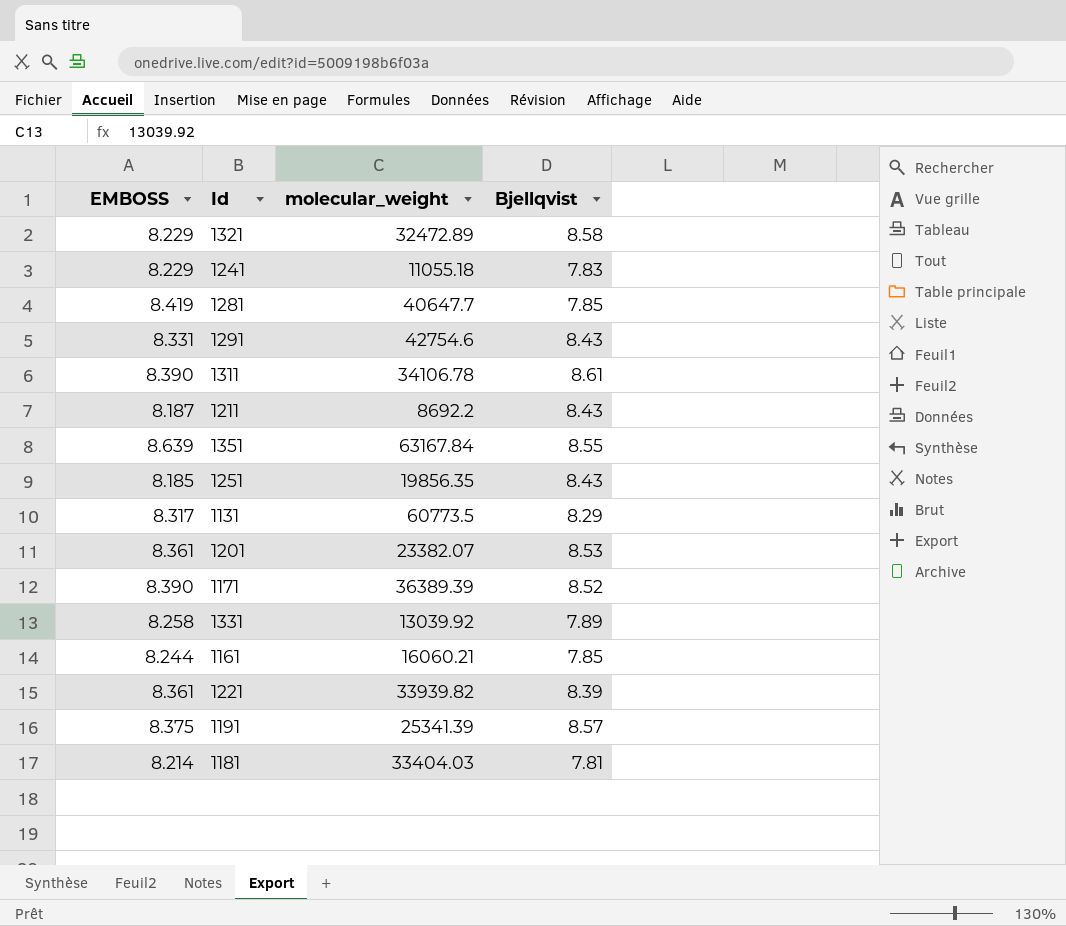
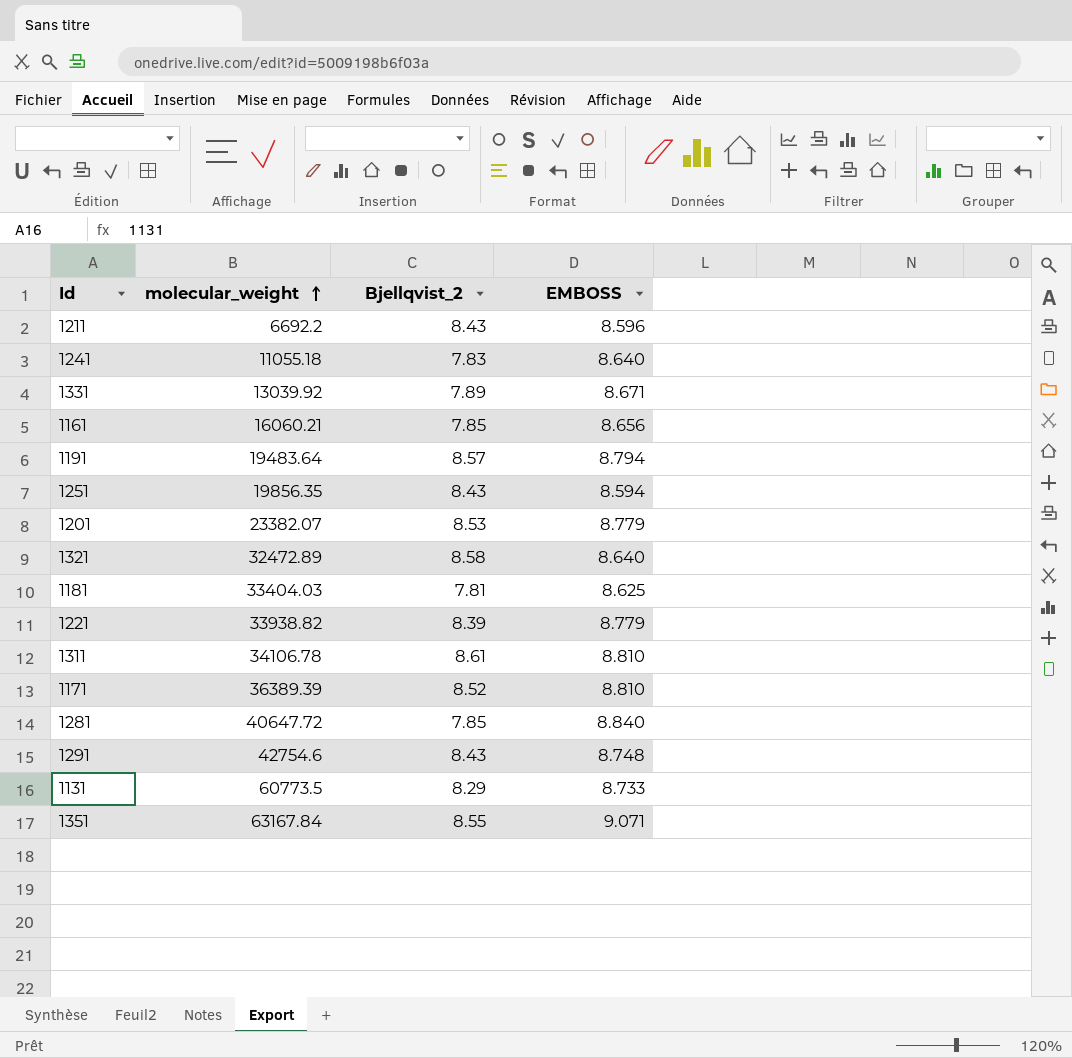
row order: none -> molecular_weight ascending
column name: Bjellqvist -> Bjellqvist_2
column EMBOSS | position: 1 -> 4
1211 | molecular_weight: 8692.2 -> 6692.2
1211 | EMBOSS: 8.187 -> 8.596
1241 | EMBOSS: 8.229 -> 8.640
1331 | EMBOSS: 8.258 -> 8.671
1161 | EMBOSS: 8.244 -> 8.656
1191 | molecular_weight: 25341.39 -> 19483.64
1191 | EMBOSS: 8.375 -> 8.794
1251 | EMBOSS: 8.185 -> 8.594
1201 | EMBOSS: 8.361 -> 8.779
1321 | EMBOSS: 8.229 -> 8.640
1181 | EMBOSS: 8.214 -> 8.625
1221 | molecular_weight: 33939.82 -> 33938.82
1221 | EMBOSS: 8.361 -> 8.779
1311 | EMBOSS: 8.390 -> 8.810
1171 | EMBOSS: 8.390 -> 8.810
1281 | molecular_weight: 40647.7 -> 40647.72
1281 | EMBOSS: 8.419 -> 8.840
1291 | EMBOSS: 8.331 -> 8.748
1131 | EMBOSS: 8.317 -> 8.733
1351 | EMBOSS: 8.639 -> 9.071

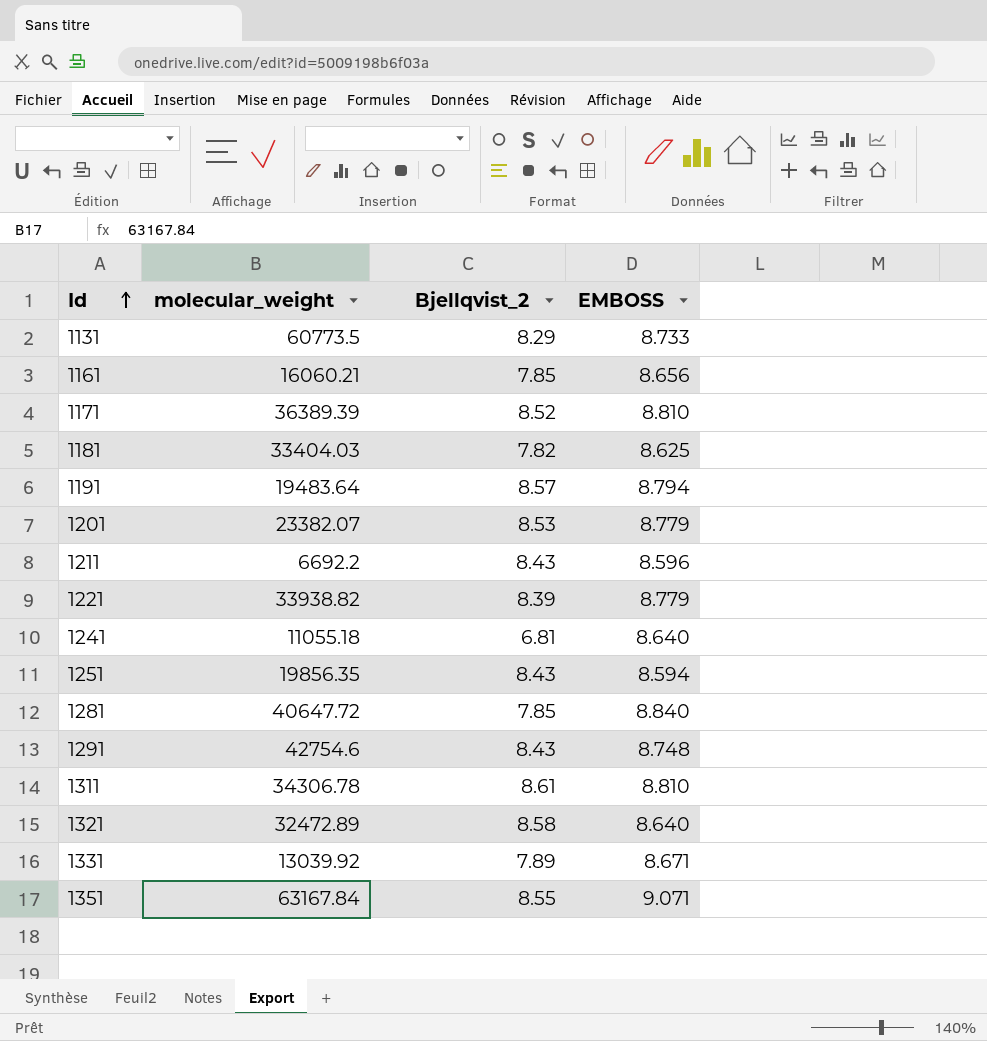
row order: molecular_weight ascending -> Id ascending
1181 | Bjellqvist_2: 7.81 -> 7.82
1241 | Bjellqvist_2: 7.83 -> 6.81
1311 | molecular_weight: 34106.78 -> 34306.78

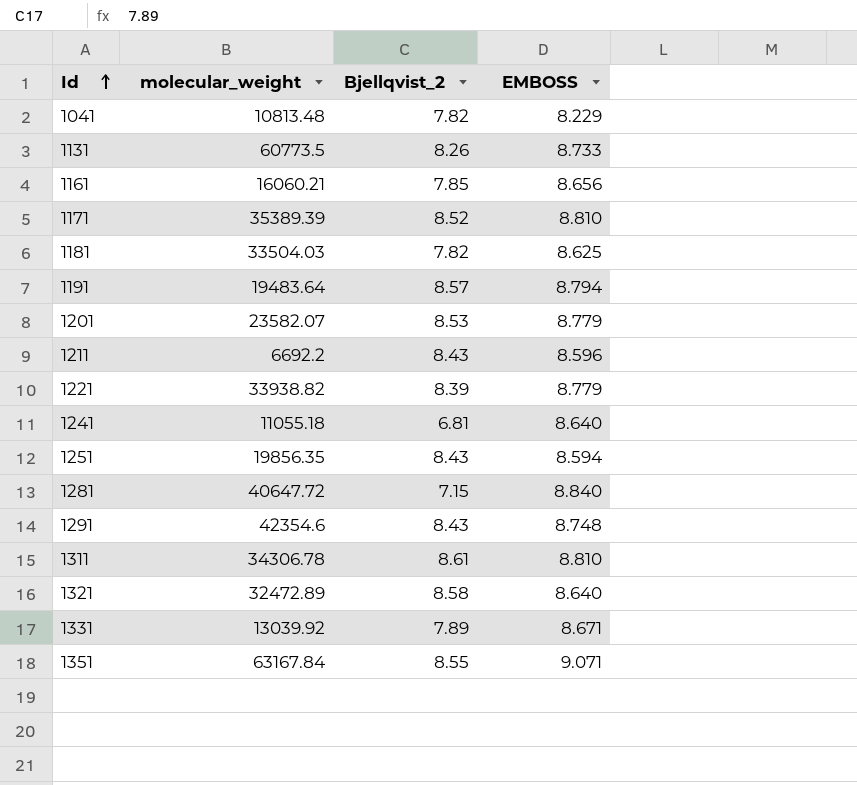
row 1041: none -> 10813.48 | 7.82 | 8.229
1131 | Bjellqvist_2: 8.29 -> 8.26
1171 | molecular_weight: 36389.39 -> 35389.39
1181 | molecular_weight: 33404.03 -> 33504.03
1201 | molecular_weight: 23382.07 -> 23582.07
1281 | Bjellqvist_2: 7.85 -> 7.15
1291 | molecular_weight: 42754.6 -> 42354.6

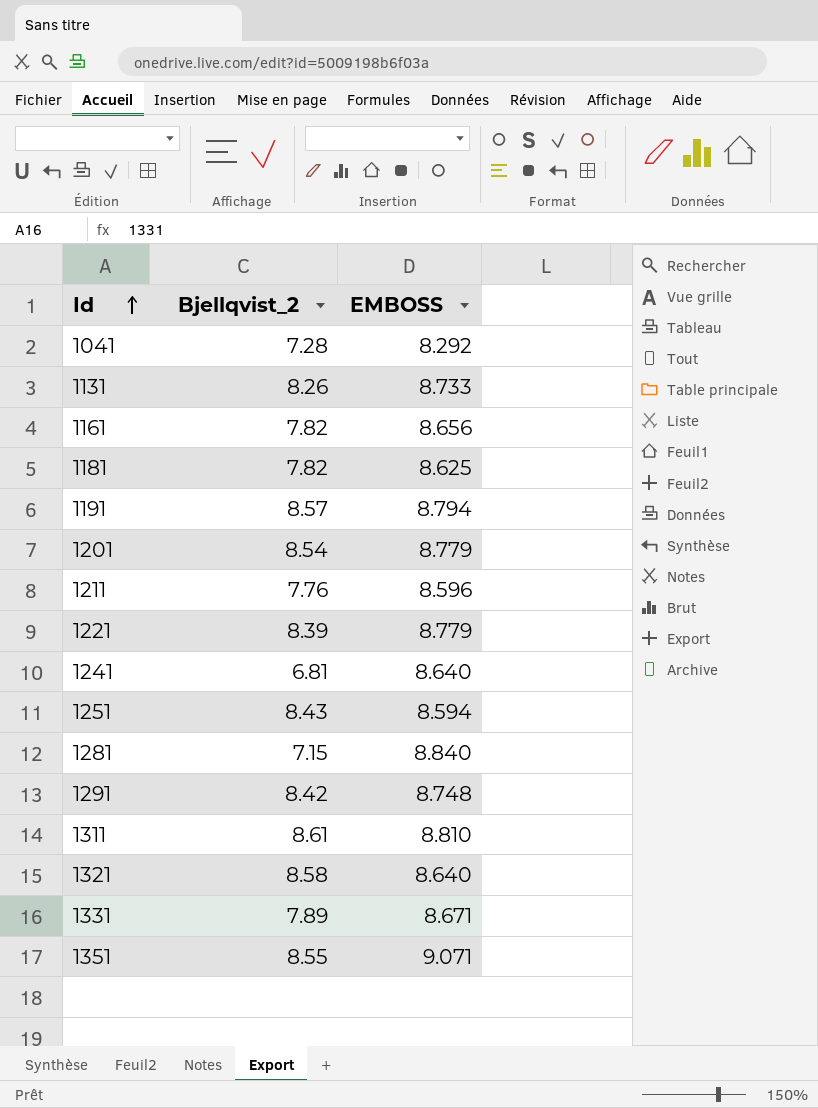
column molecular_weight | position: 2 -> none
row 1171: 35389.39 | 8.52 | 8.810 -> none
1041 | Bjellqvist_2: 7.82 -> 7.28
1041 | EMBOSS: 8.229 -> 8.292
1161 | Bjellqvist_2: 7.85 -> 7.82
1201 | Bjellqvist_2: 8.53 -> 8.54
1211 | Bjellqvist_2: 8.43 -> 7.76
1291 | Bjellqvist_2: 8.43 -> 8.42

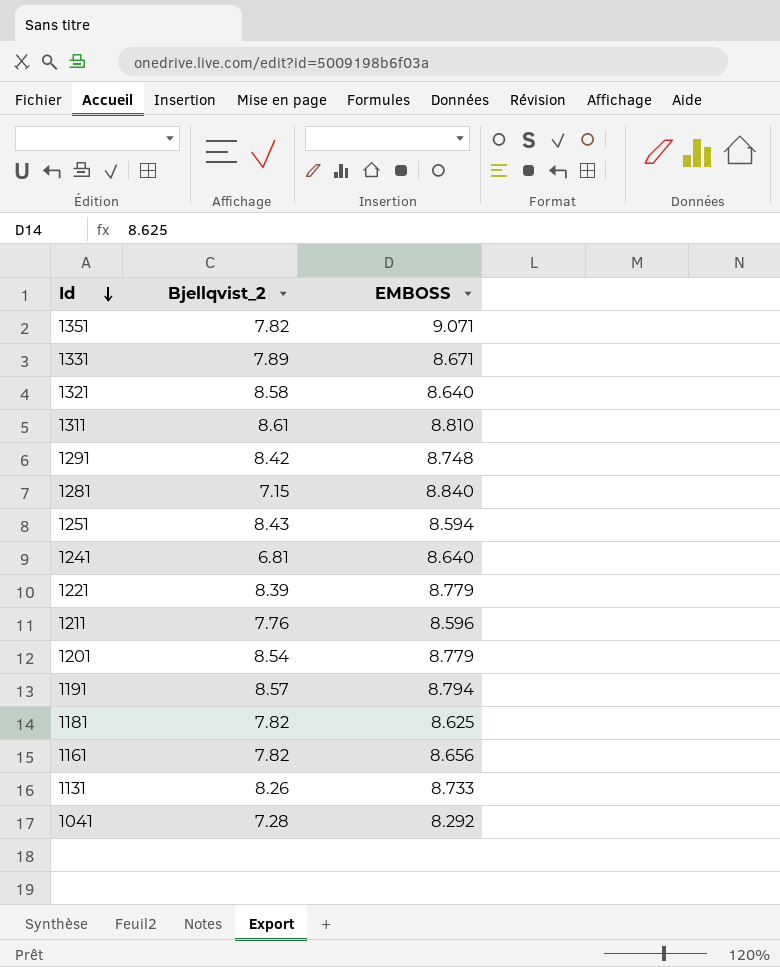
row order: Id ascending -> Id descending
1351 | Bjellqvist_2: 8.55 -> 7.82

